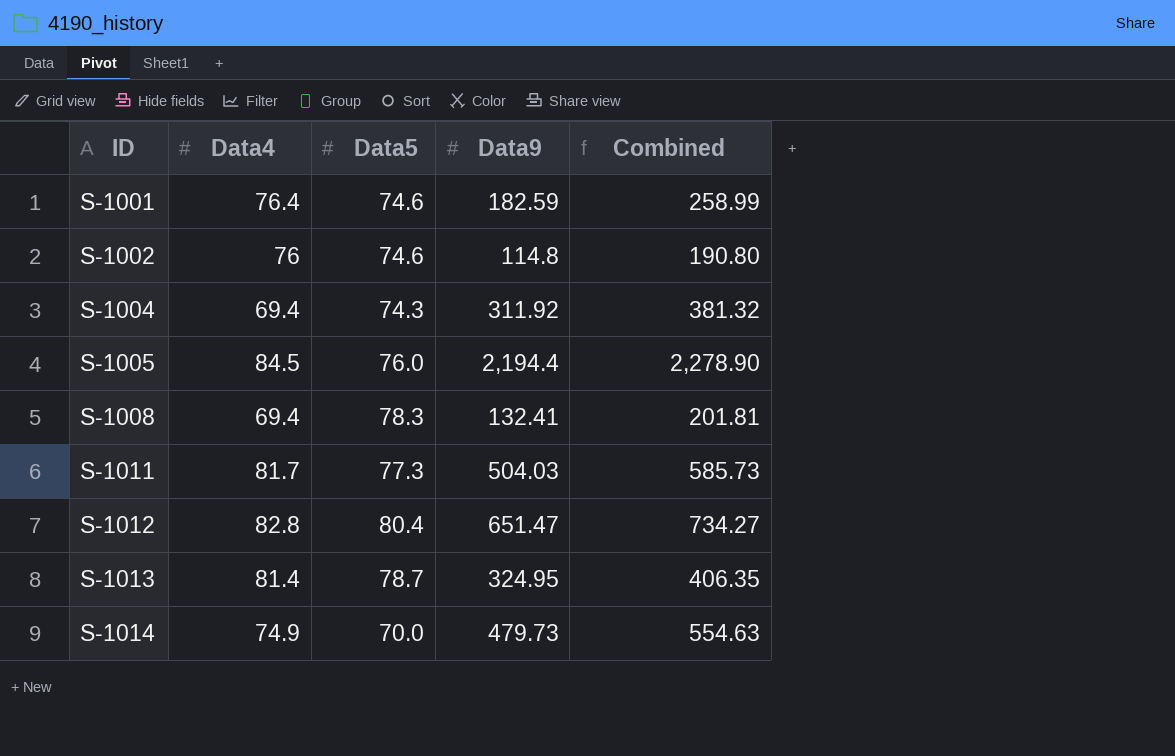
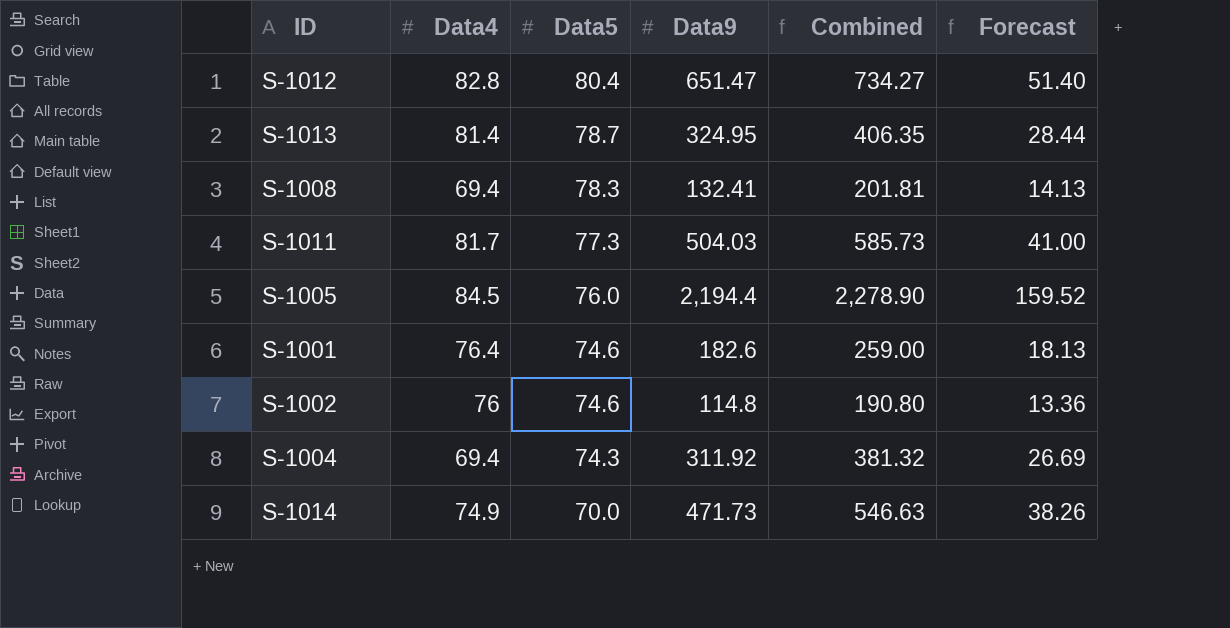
row order: ID ascending -> Data5 descending
column Forecast | formula: none -> [Combined] * 0.07
S-1001 | Data9: 182.59 -> 182.6
S-1001 | Combined: 258.99 -> 259.00
S-1014 | Data9: 479.73 -> 471.73
S-1014 | Combined: 554.63 -> 546.63

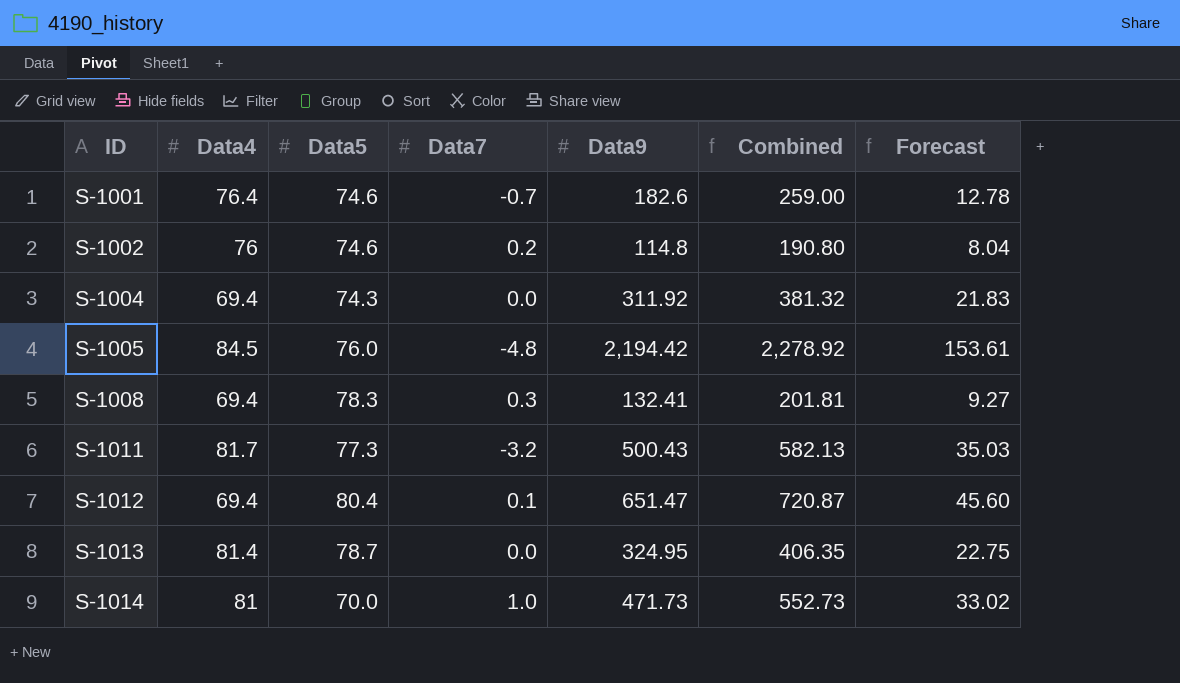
row order: Data5 descending -> ID ascending
column Data7 | position: none -> 4
column Forecast | formula: [Combined] * 0.07 -> [Data9] * 0.07
S-1005 | Data9: 2,194.4 -> 2,194.42
S-1005 | Combined: 2,278.90 -> 2,278.92
S-1011 | Data9: 504.03 -> 500.43
S-1011 | Combined: 585.73 -> 582.13
S-1012 | Data4: 82.8 -> 69.4
S-1012 | Combined: 734.27 -> 720.87
S-1014 | Data4: 74.9 -> 81
S-1014 | Combined: 546.63 -> 552.73

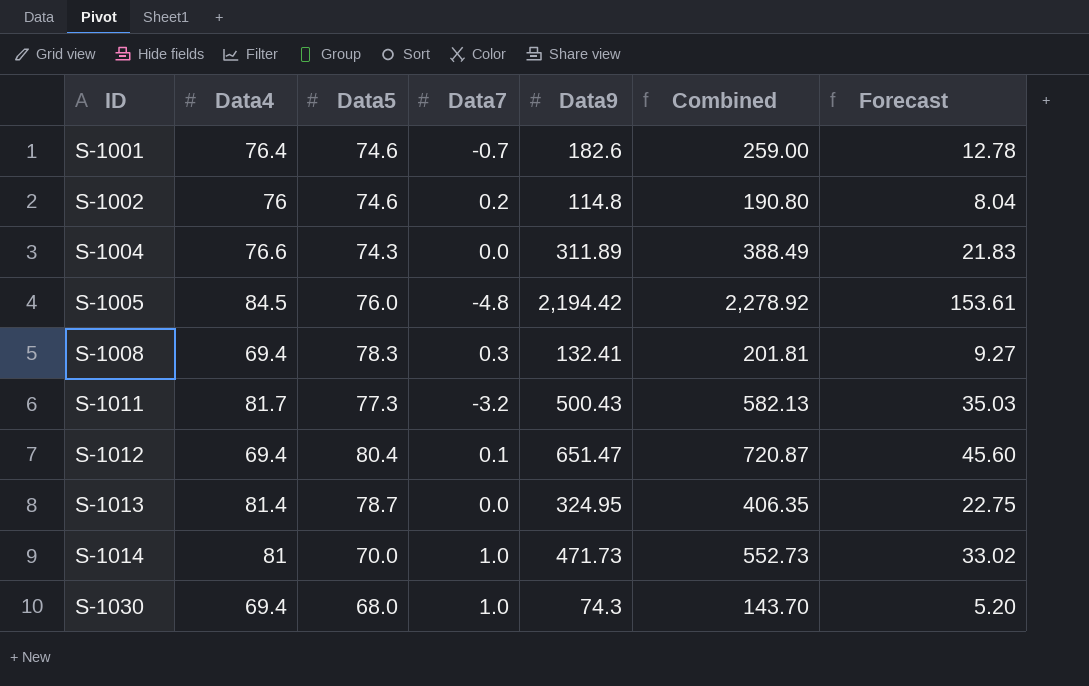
S-1004 | Data4: 69.4 -> 76.6
S-1004 | Data9: 311.92 -> 311.89
S-1004 | Combined: 381.32 -> 388.49
row S-1030: none -> 69.4 | 68.0 | 1.0 | 74.3 | 143.70 | 5.20

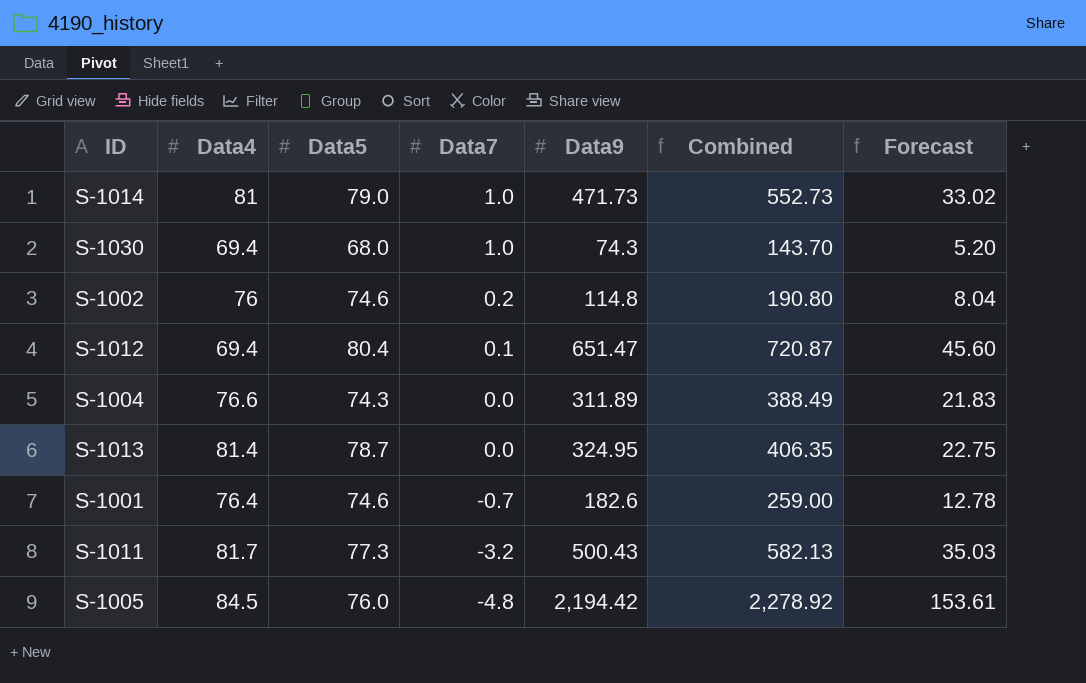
row order: ID ascending -> Data7 descending
row S-1008: 69.4 | 78.3 | 0.3 | 132.41 | 201.81 | 9.27 -> none
S-1014 | Data5: 70.0 -> 79.0

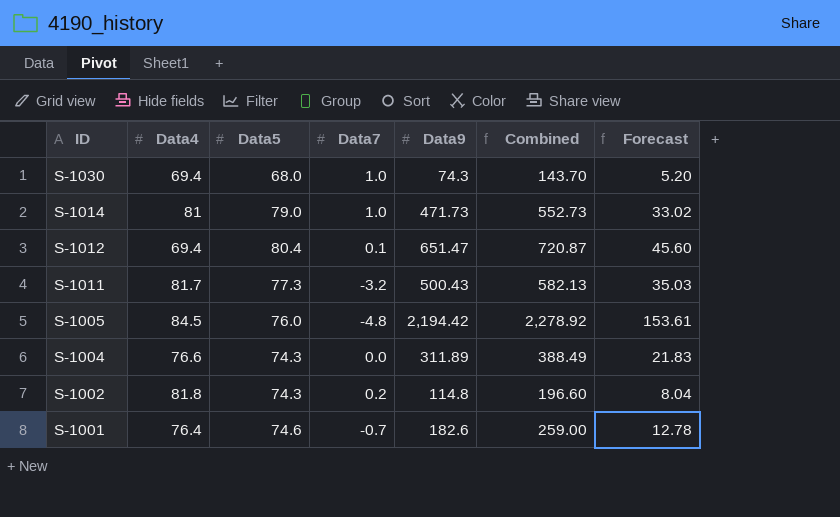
row order: Data7 descending -> ID descending
row S-1013: 81.4 | 78.7 | 0.0 | 324.95 | 406.35 | 22.75 -> none
S-1002 | Data4: 76 -> 81.8
S-1002 | Data5: 74.6 -> 74.3
S-1002 | Combined: 190.80 -> 196.60

